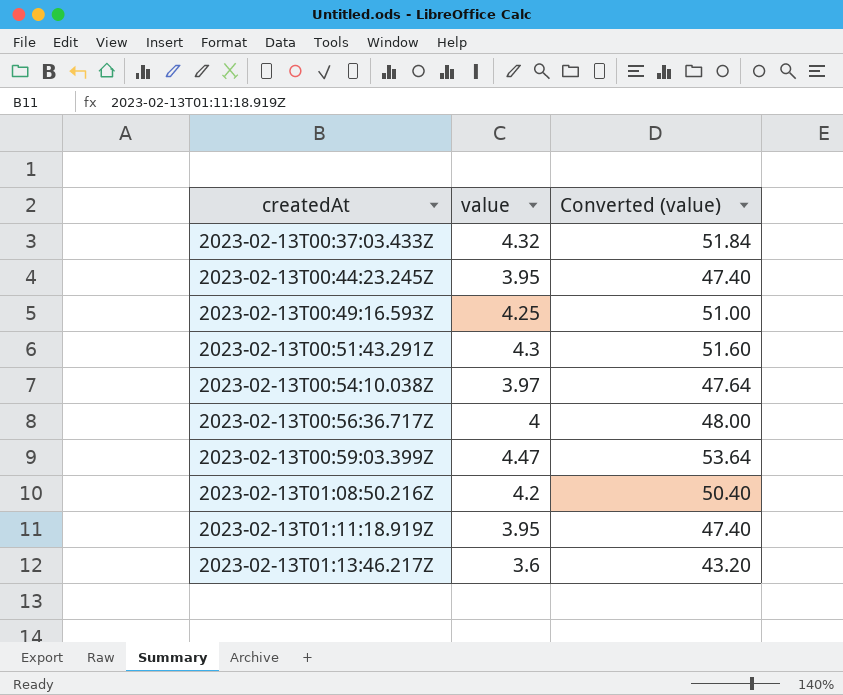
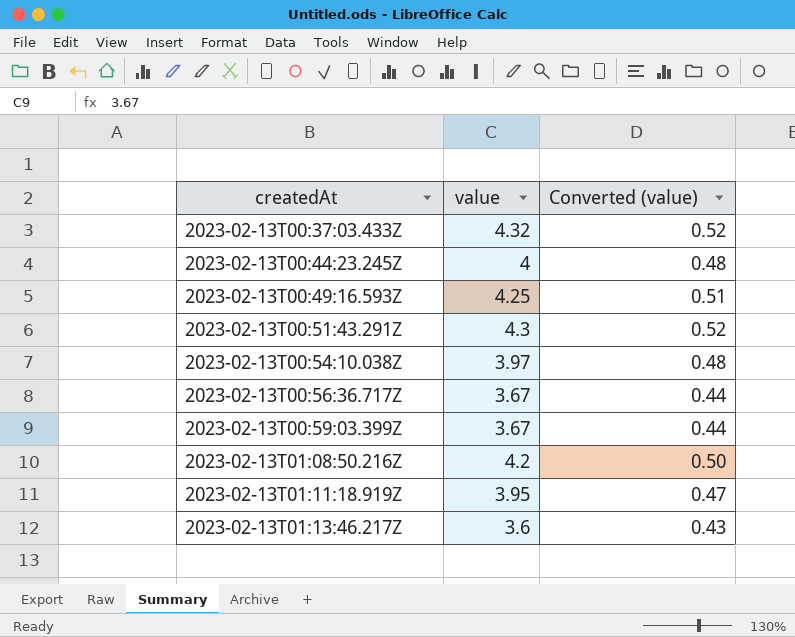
column Converted (value) | formula: [value] * 12 -> [value] * 0.12
2023-02-13T00:44:23.245Z | value: 3.95 -> 4
2023-02-13T00:56:36.717Z | value: 4 -> 3.67
2023-02-13T00:59:03.399Z | value: 4.47 -> 3.67

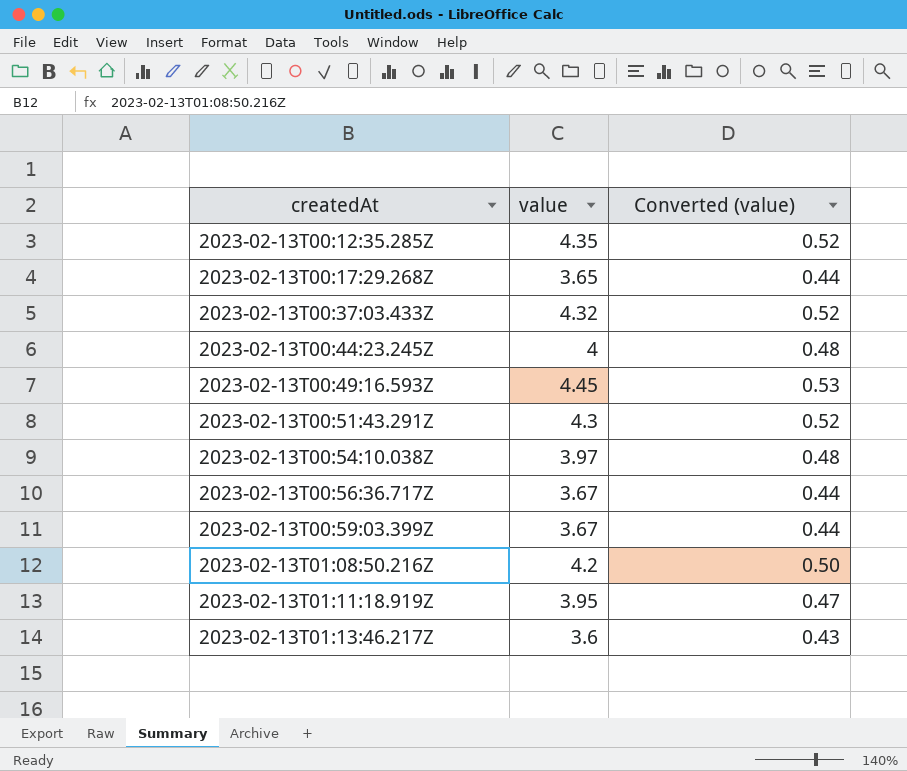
row 2023-02-13T00:12:35.285Z: none -> 4.35 | 0.52
row 2023-02-13T00:17:29.268Z: none -> 3.65 | 0.44
2023-02-13T00:49:16.593Z | value: 4.25 -> 4.45
2023-02-13T00:49:16.593Z | Converted (value): 0.51 -> 0.53

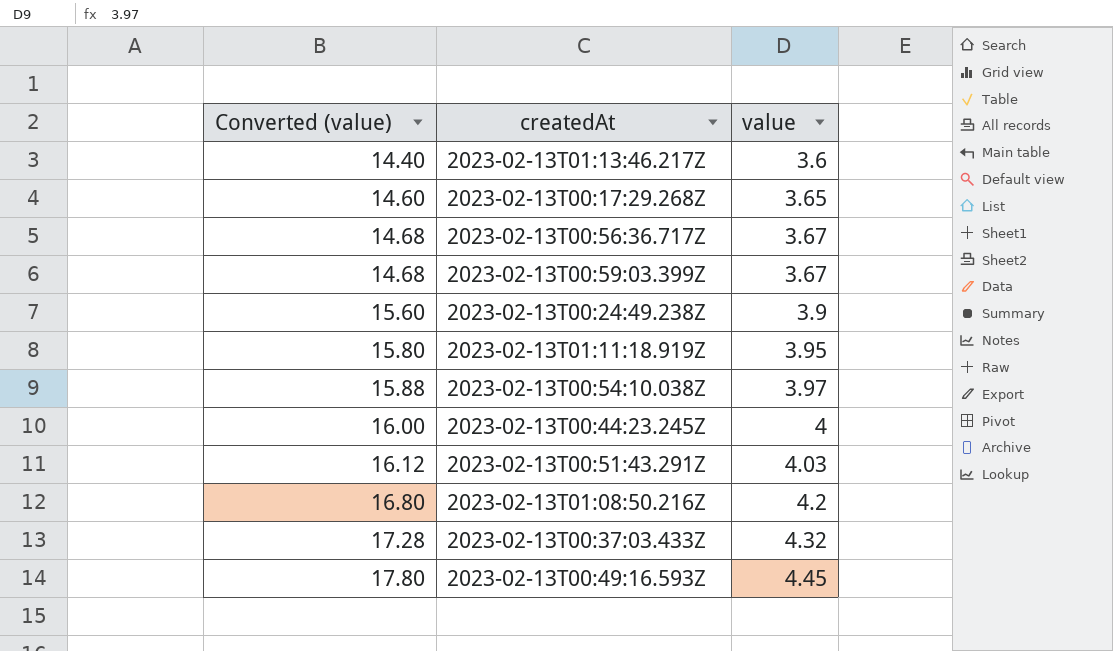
row order: createdAt ascending -> Converted (value) ascending
column Converted (value) | formula: [value] * 0.12 -> [value] * 4
column Converted (value) | position: 3 -> 1
row 2023-02-13T00:12:35.285Z: 4.35 | 0.52 -> none
row 2023-02-13T00:24:49.238Z: none -> 15.60 | 3.9
2023-02-13T00:51:43.291Z | value: 4.3 -> 4.03

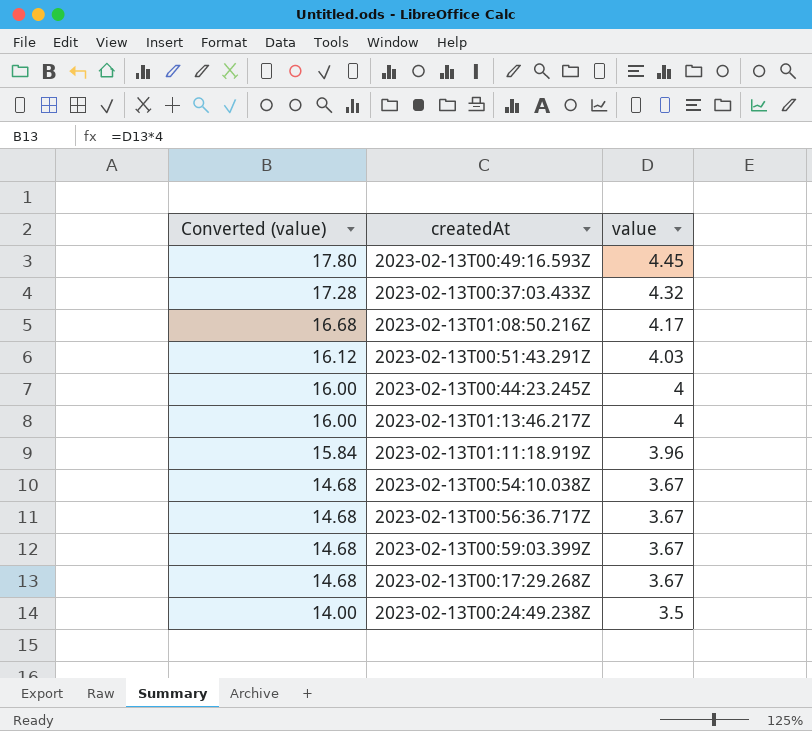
row order: Converted (value) ascending -> Converted (value) descending
2023-02-13T01:08:50.216Z | Converted (value): 16.80 -> 16.68
2023-02-13T01:08:50.216Z | value: 4.2 -> 4.17
2023-02-13T01:13:46.217Z | Converted (value): 14.40 -> 16.00
2023-02-13T01:13:46.217Z | value: 3.6 -> 4
2023-02-13T01:11:18.919Z | Converted (value): 15.80 -> 15.84
2023-02-13T01:11:18.919Z | value: 3.95 -> 3.96
2023-02-13T00:54:10.038Z | Converted (value): 15.88 -> 14.68
2023-02-13T00:54:10.038Z | value: 3.97 -> 3.67
2023-02-13T00:17:29.268Z | Converted (value): 14.60 -> 14.68
2023-02-13T00:17:29.268Z | value: 3.65 -> 3.67
2023-02-13T00:24:49.238Z | Converted (value): 15.60 -> 14.00
2023-02-13T00:24:49.238Z | value: 3.9 -> 3.5

